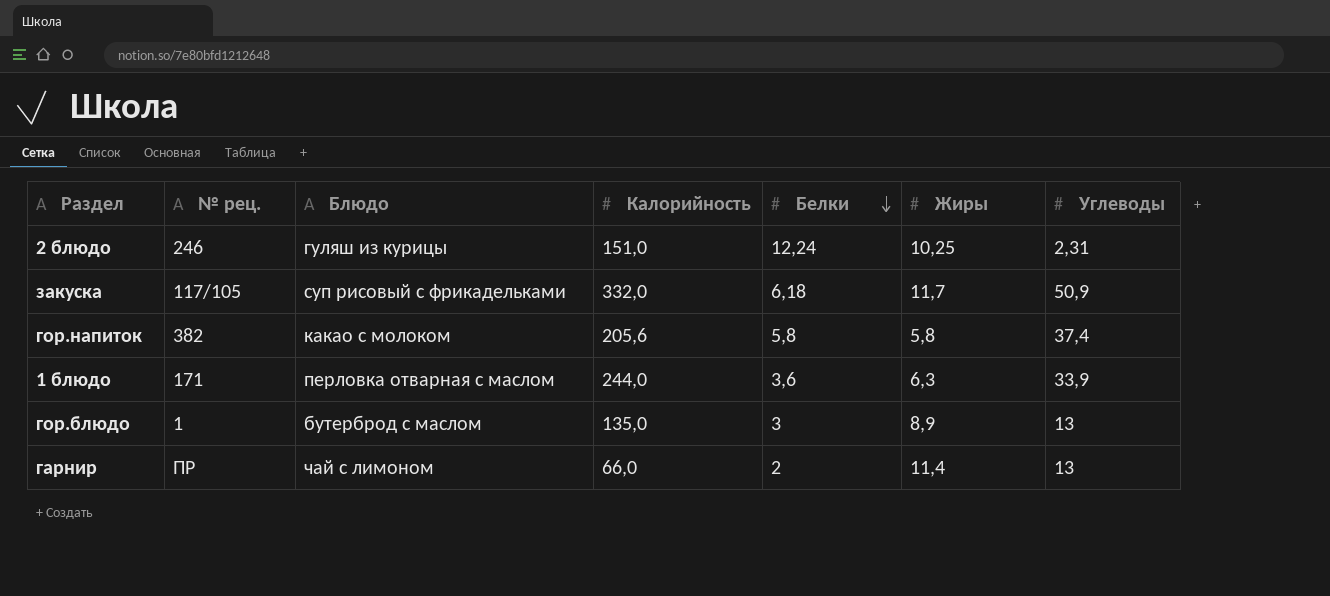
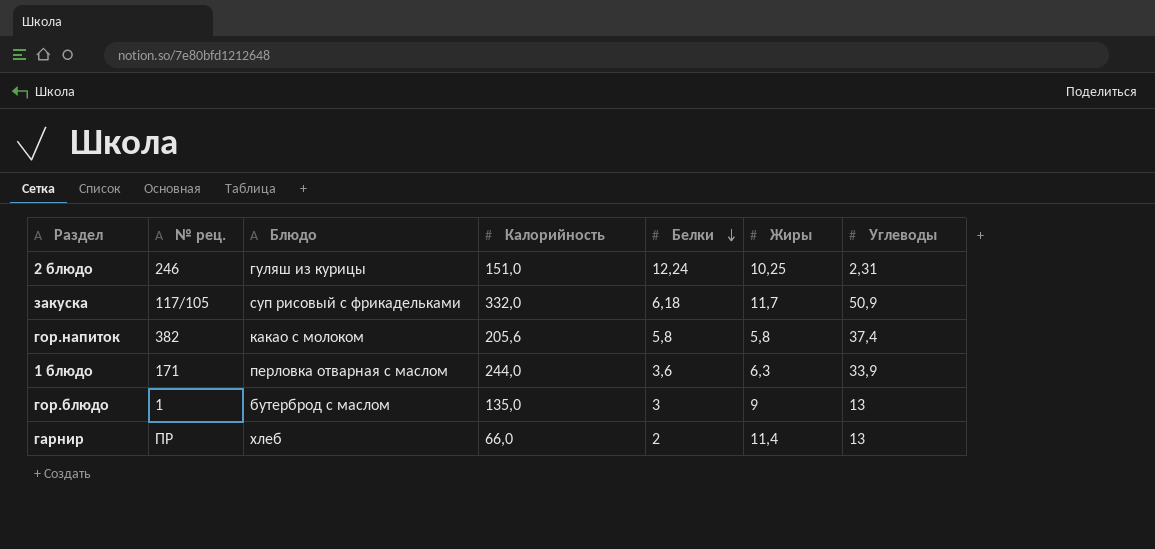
гор.блюдо | Жиры: 8,9 -> 9
гарнир | Блюдо: чай с лимоном -> хлеб

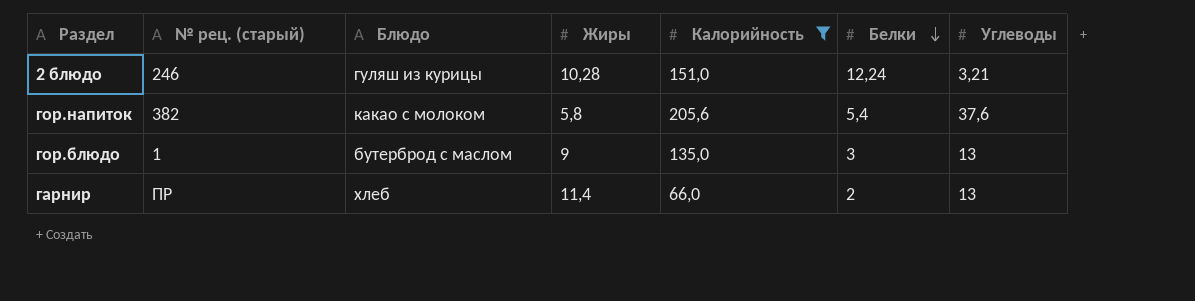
filter: none -> Калорийность <= 205,6
column name: № рец. -> № рец. (старый)
column Жиры | position: 6 -> 4
2 блюдо | Жиры: 10,25 -> 10,28
2 блюдо | Углеводы: 2,31 -> 3,21
гор.напиток | Белки: 5,8 -> 5,4
гор.напиток | Углеводы: 37,4 -> 37,6

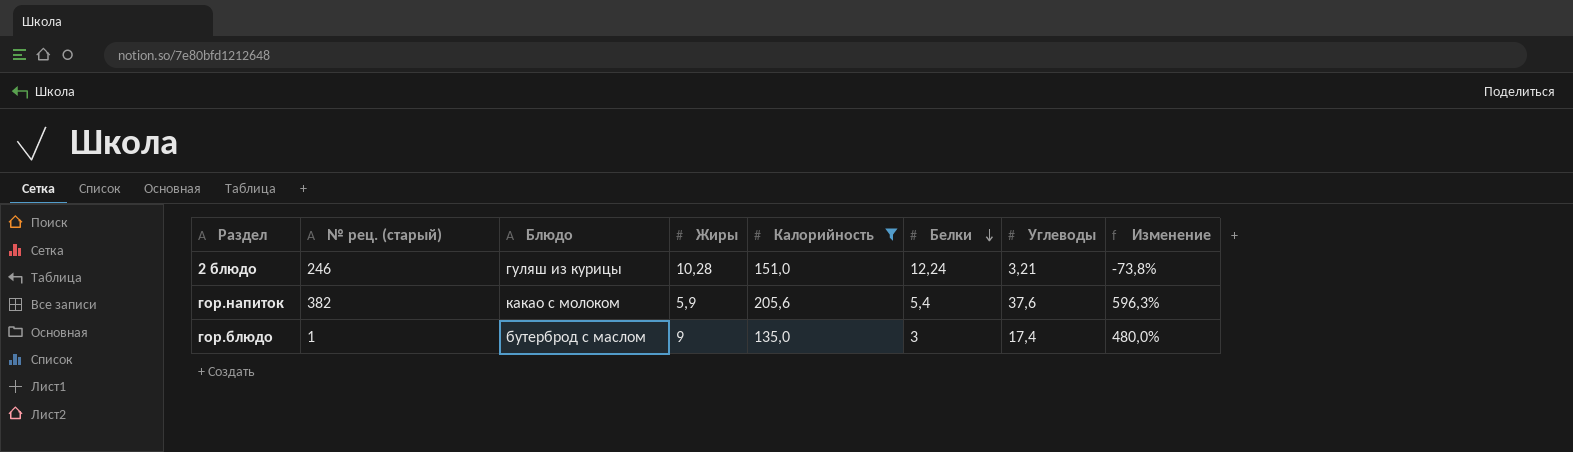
column Изменение | formula: none -> ([Углеводы] - [Белки]) / [Белки]
row гарнир: ПР | хлеб | 11,4 | 66,0 | 2 | 13 -> none
гор.напиток | Жиры: 5,8 -> 5,9
гор.блюдо | Углеводы: 13 -> 17,4

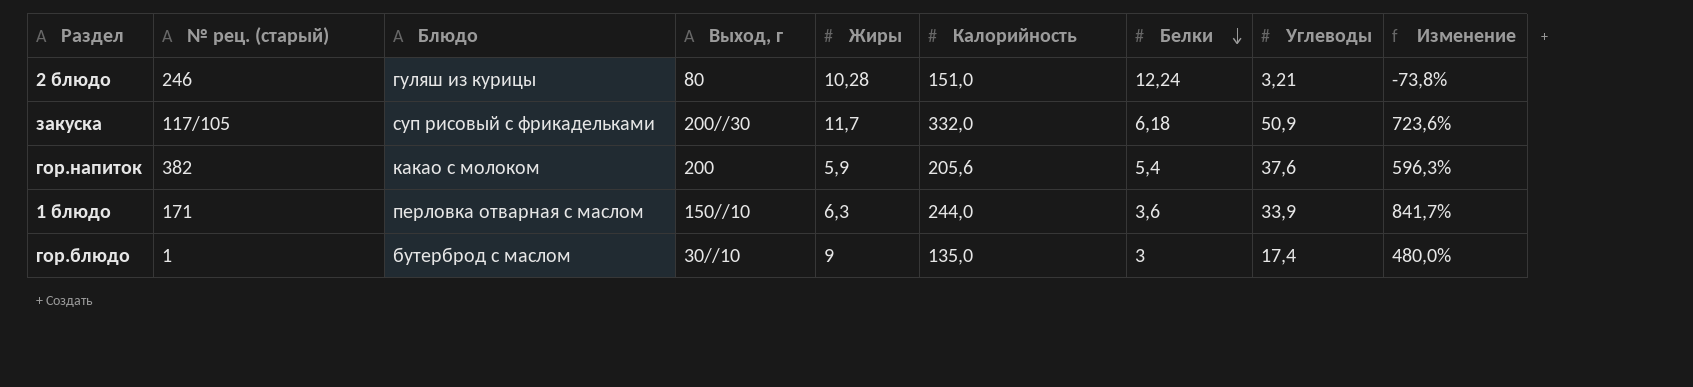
filter: Калорийность <= 205,6 -> none
column Выход, г | position: none -> 4

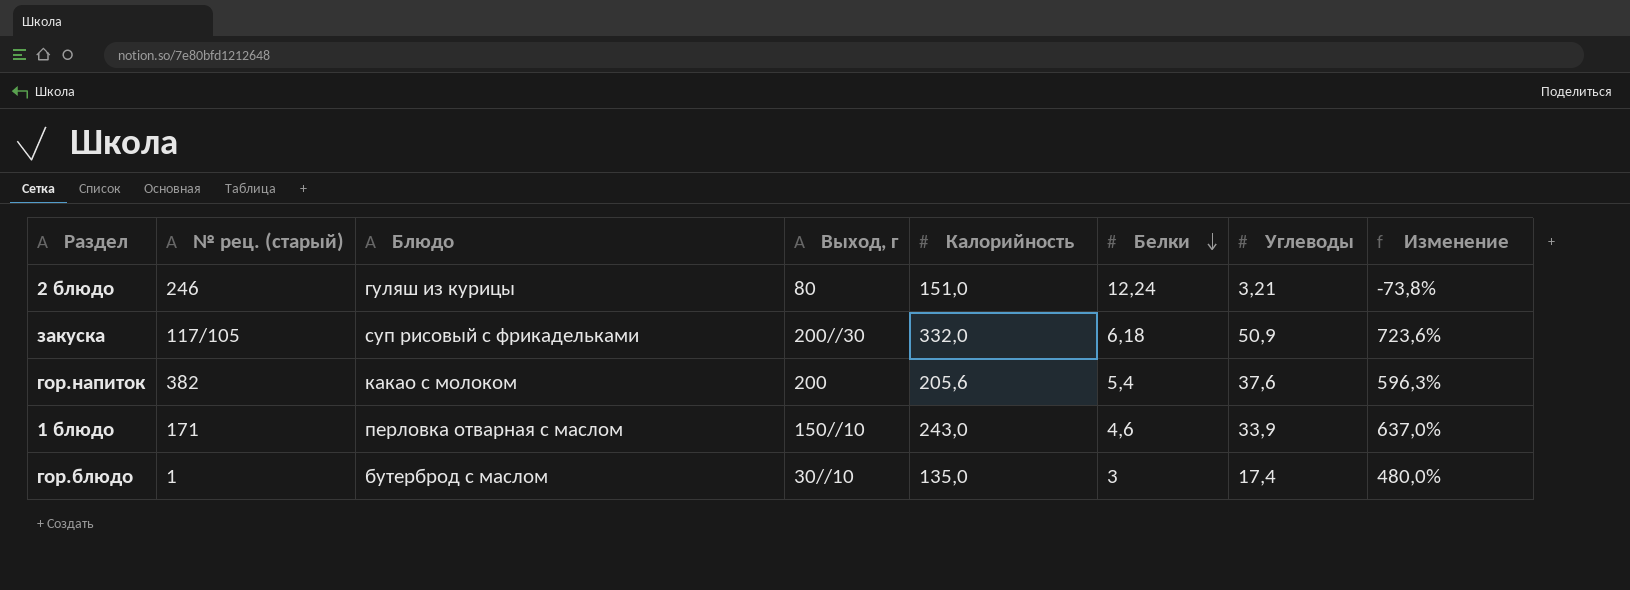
column Жиры | position: 5 -> none
1 блюдо | Калорийность: 244,0 -> 243,0
1 блюдо | Белки: 3,6 -> 4,6
1 блюдо | Изменение: 841,7% -> 637,0%

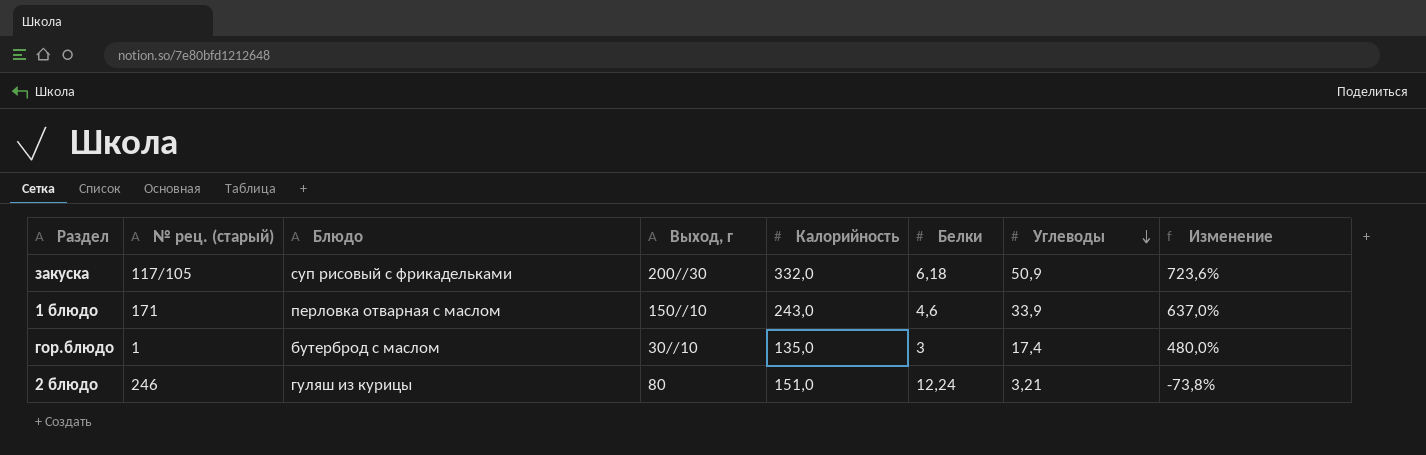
row order: Белки descending -> Углеводы descending
row гор.напиток: 382 | какао с молоком | 200 | 205,6 | 5,4 | 37,6 | 596,3% -> none

